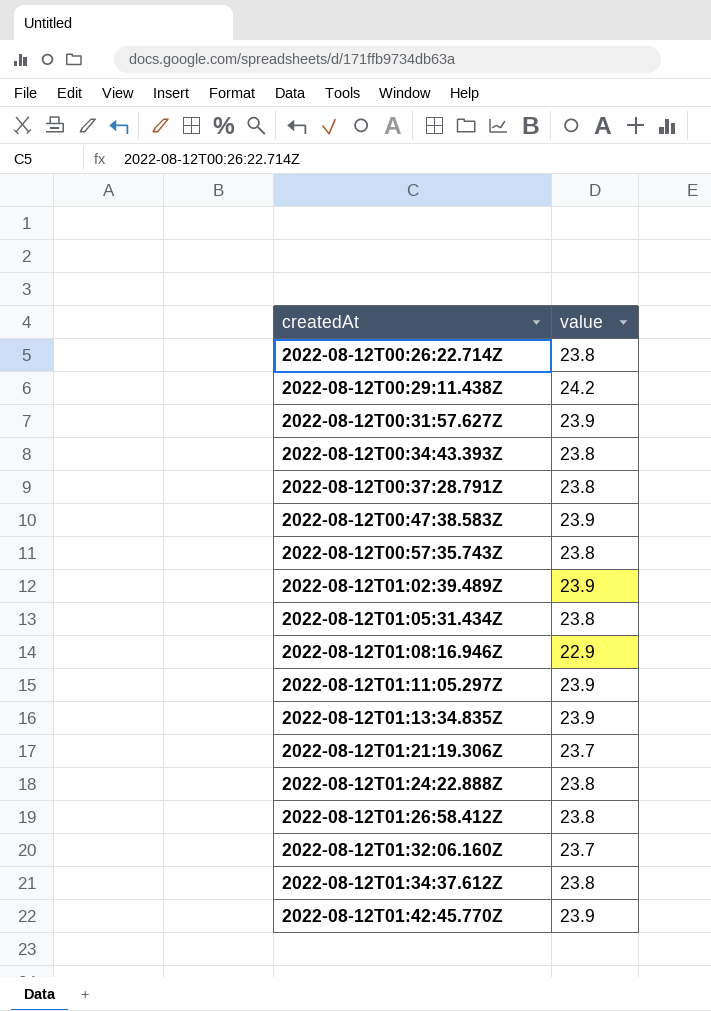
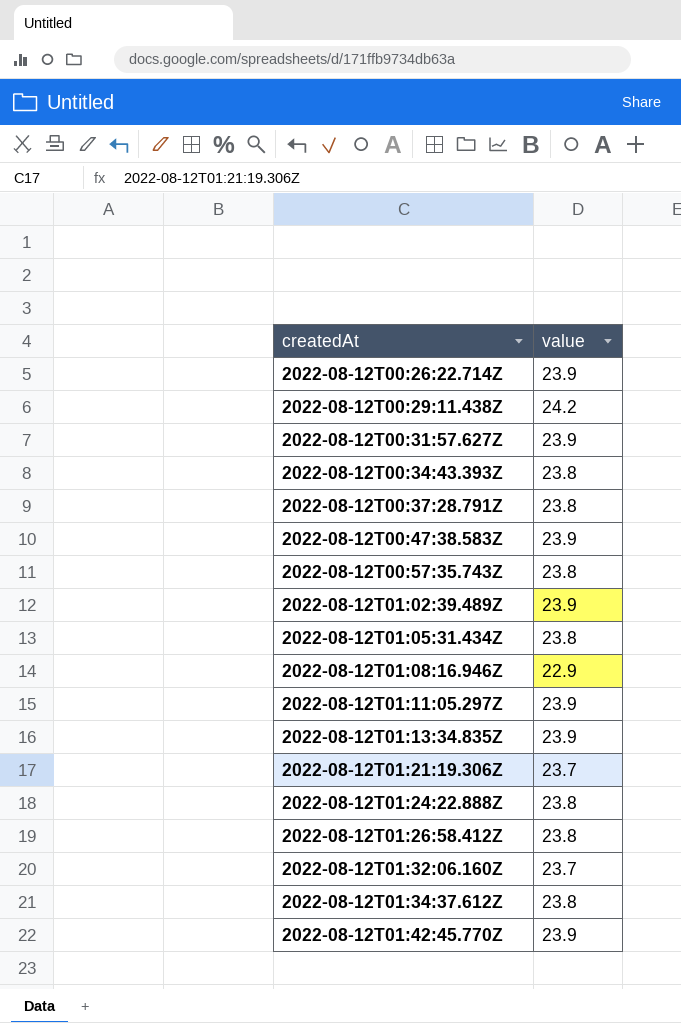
2022-08-12T00:26:22.714Z | value: 23.8 -> 23.9

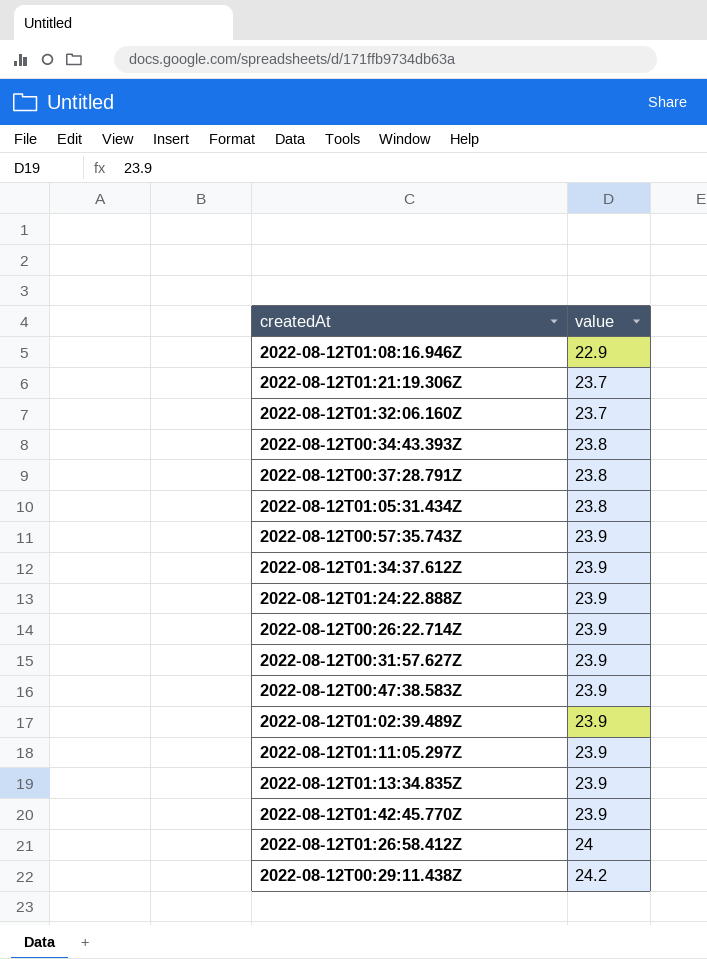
row order: createdAt ascending -> value ascending
2022-08-12T00:57:35.743Z | value: 23.8 -> 23.9
2022-08-12T01:34:37.612Z | value: 23.8 -> 23.9
2022-08-12T01:24:22.888Z | value: 23.8 -> 23.9
2022-08-12T01:26:58.412Z | value: 23.8 -> 24

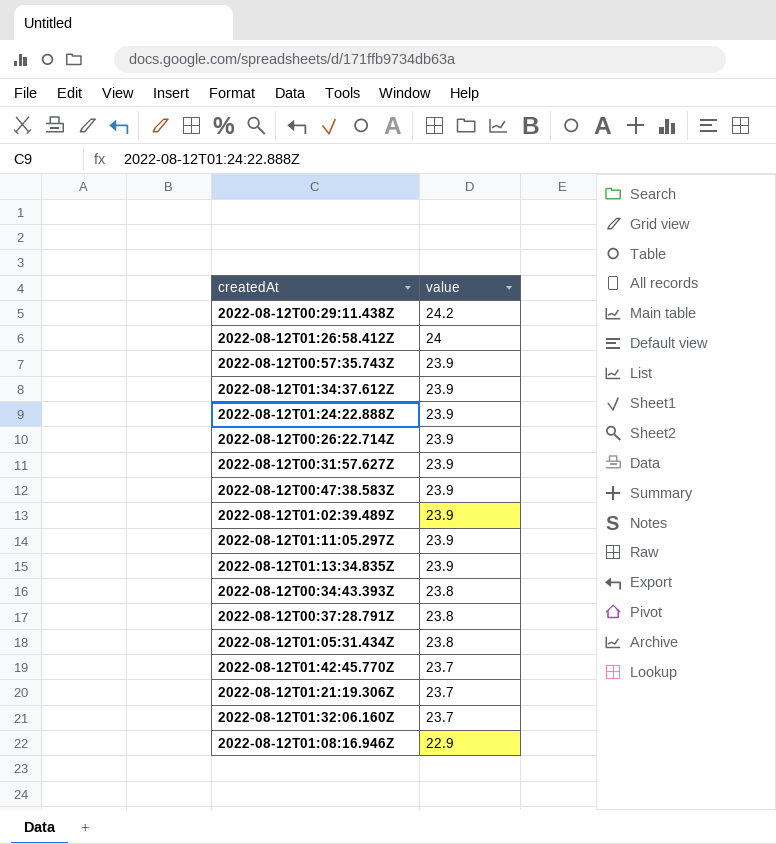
row order: value ascending -> value descending
2022-08-12T01:42:45.770Z | value: 23.9 -> 23.7

